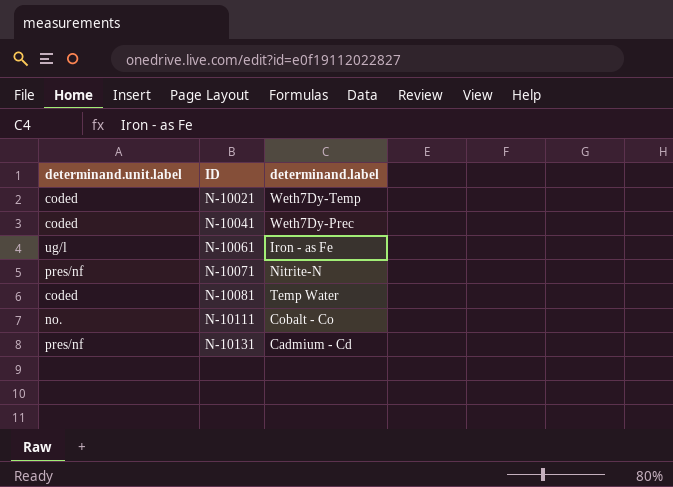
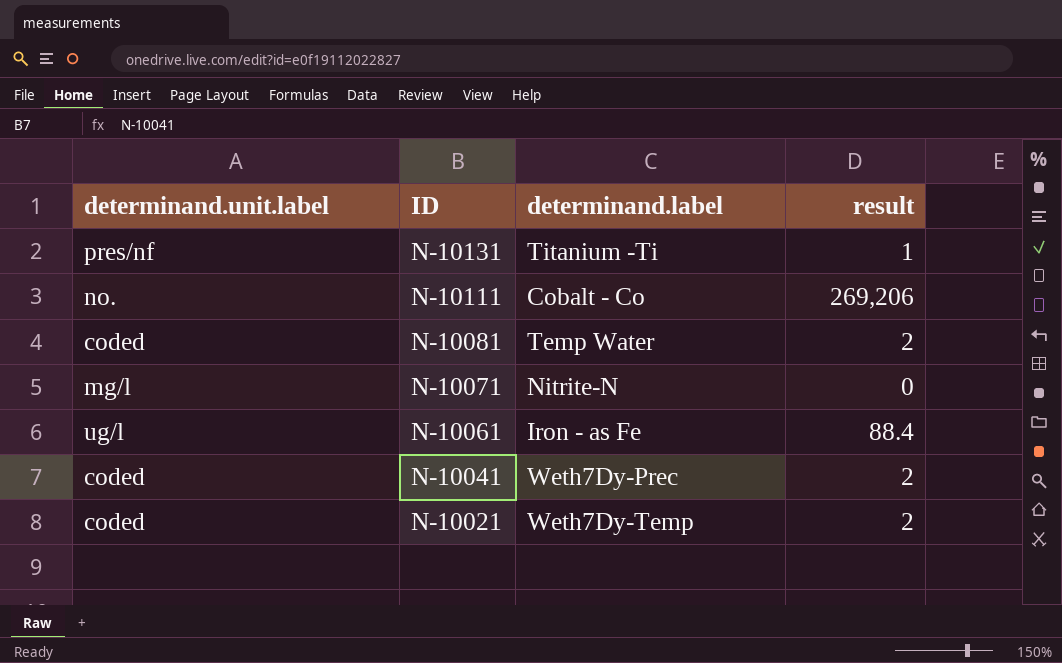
row order: ID ascending -> ID descending
column result | position: none -> 4
N-10131 | determinand.label: Cadmium - Cd -> Titanium -Ti
N-10071 | determinand.unit.label: pres/nf -> mg/l

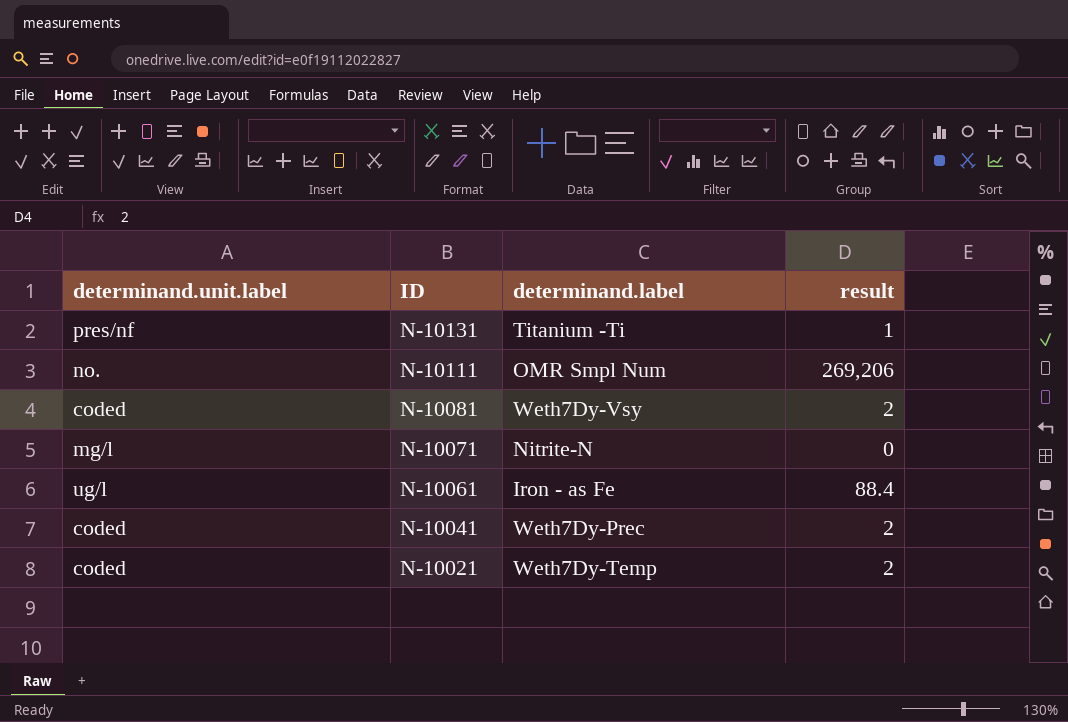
N-10111 | determinand.label: Cobalt - Co -> OMR Smpl Num
N-10081 | determinand.label: Temp Water -> Weth7Dy-Vsy

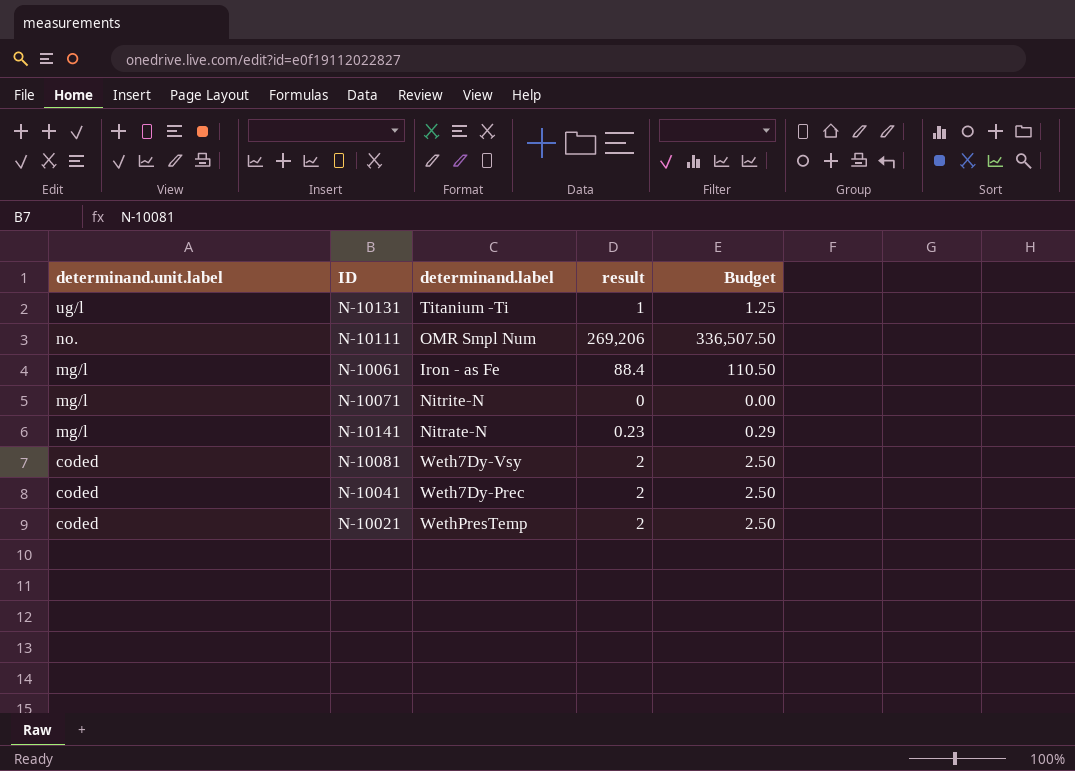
row order: ID descending -> determinand.unit.label descending
column Budget | formula: none -> [result] * 1.25
N-10131 | determinand.unit.label: pres/nf -> ug/l
N-10061 | determinand.unit.label: ug/l -> mg/l
row N-10141: none -> mg/l | Nitrate-N | 0.23 | 0.29
N-10021 | determinand.label: Weth7Dy-Temp -> WethPresTemp

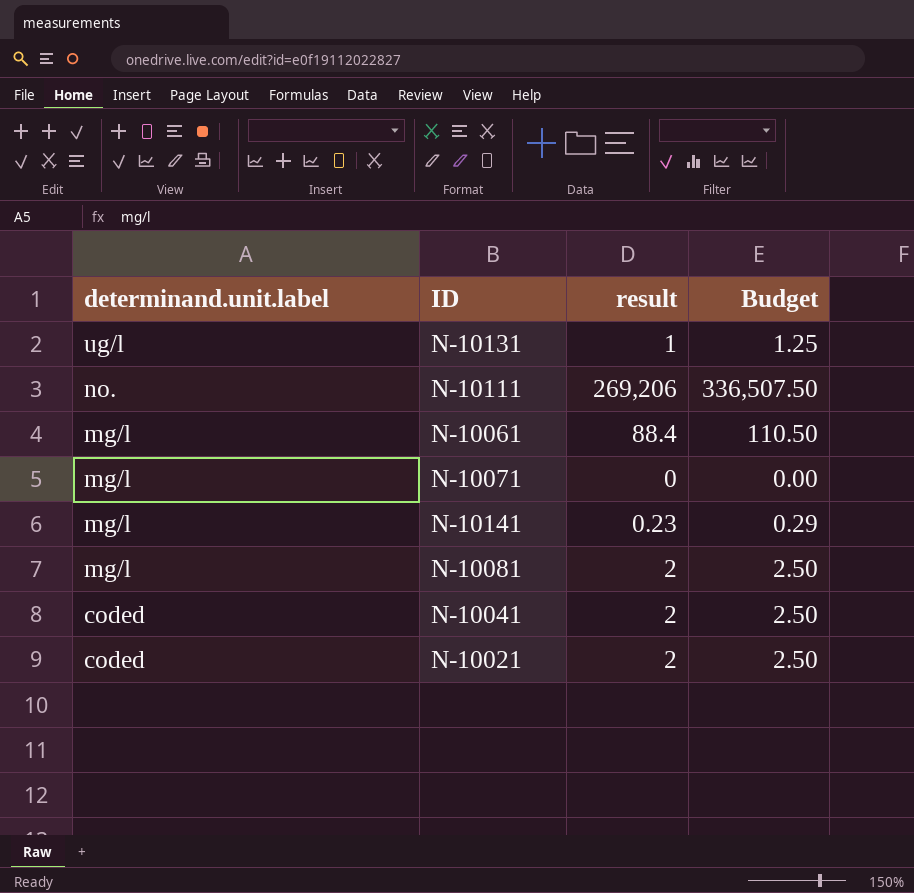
column determinand.label | position: 3 -> none
N-10081 | determinand.unit.label: coded -> mg/l

